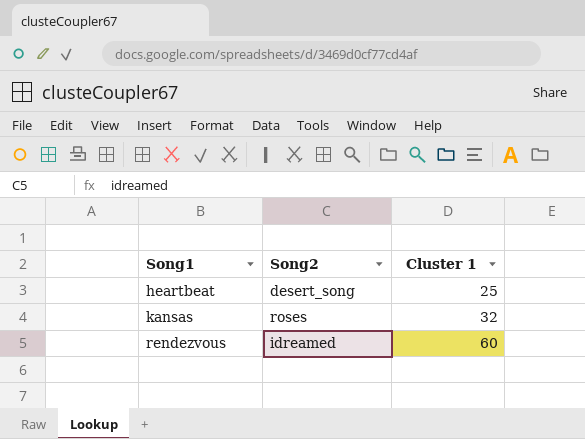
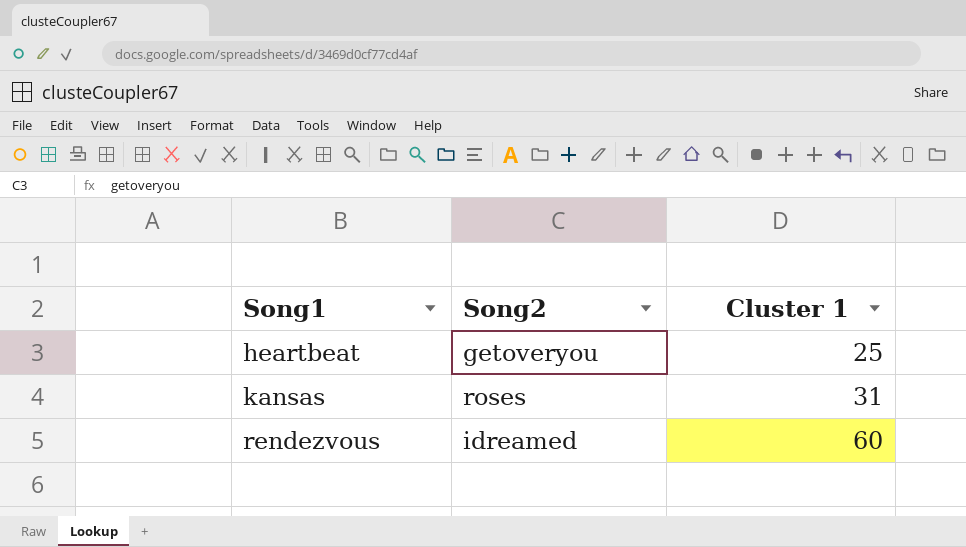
heartbeat | Song2: desert_song -> getoveryou
kansas | Cluster 1: 32 -> 31

